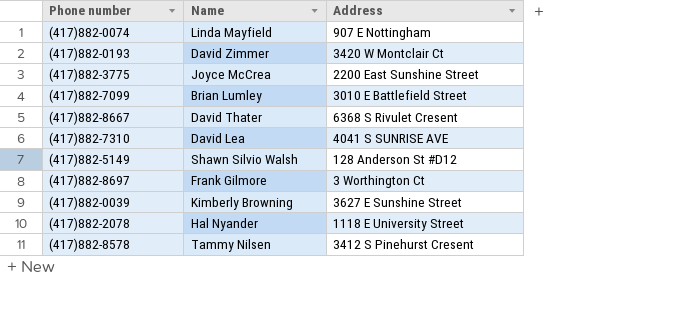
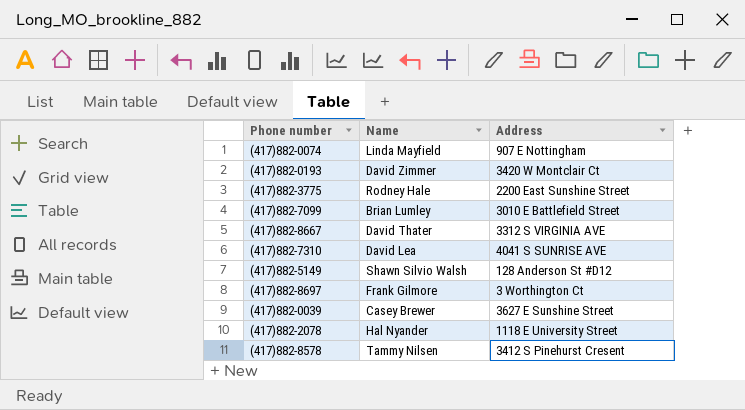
(417)882-3775 | Name: Joyce McCrea -> Rodney Hale
(417)882-8667 | Address: 6368 S Rivulet Cresent -> 3312 S VIRGINIA AVE
(417)882-0039 | Name: Kimberly Browning -> Casey Brewer

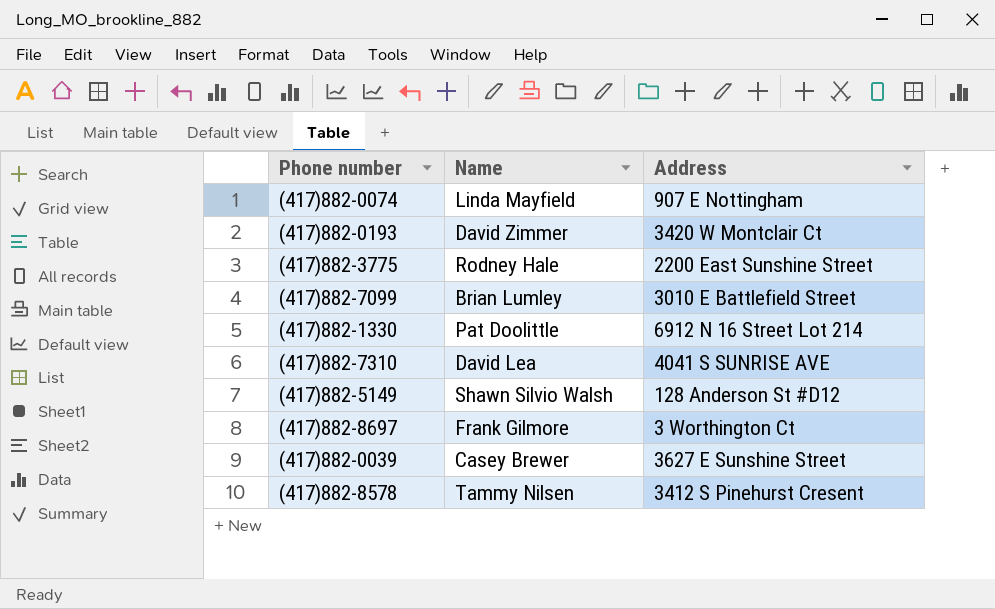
row (417)882-8667: David Thater | 3312 S VIRGINIA AVE -> none
row (417)882-2078: Hal Nyander | 1118 E University Street -> none
row (417)882-1330: none -> Pat Doolittle | 6912 N 16 Street Lot 214

